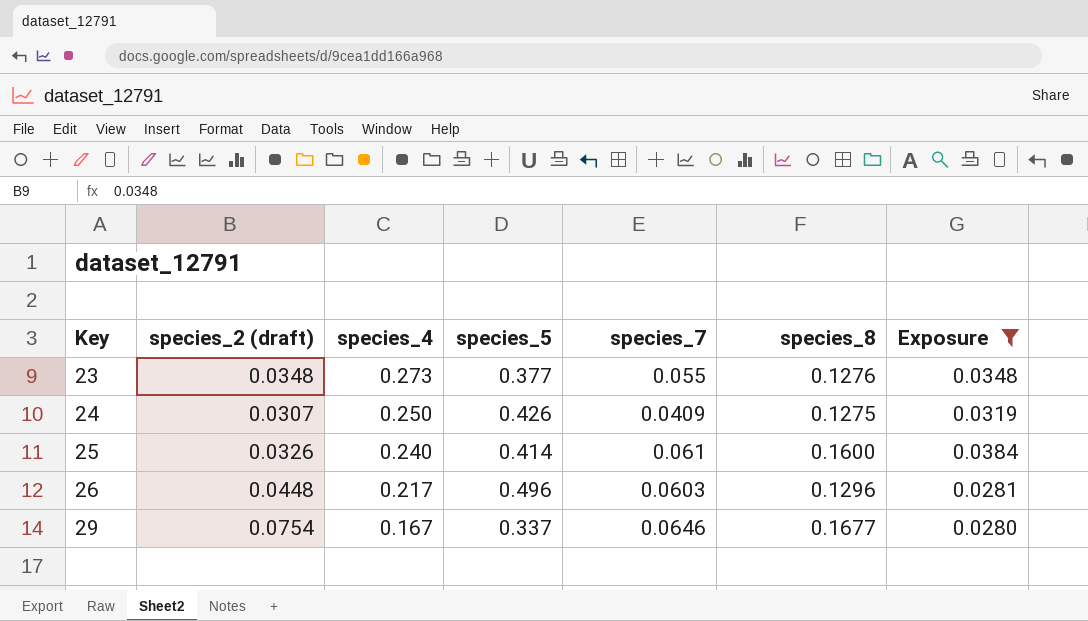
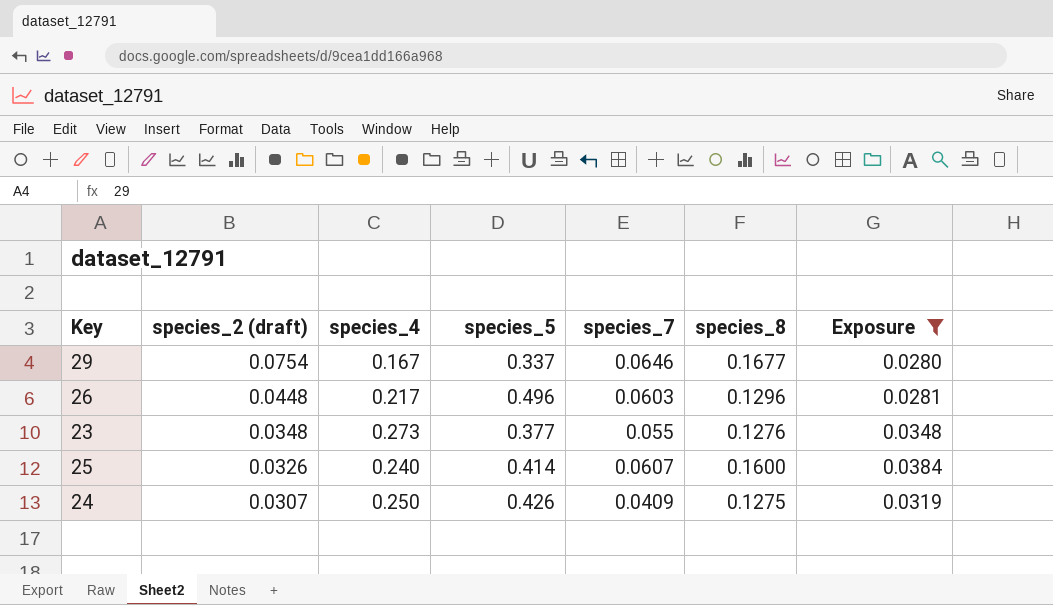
row order: Key ascending -> species_2 (draft) descending
25 | species_7: 0.061 -> 0.0607

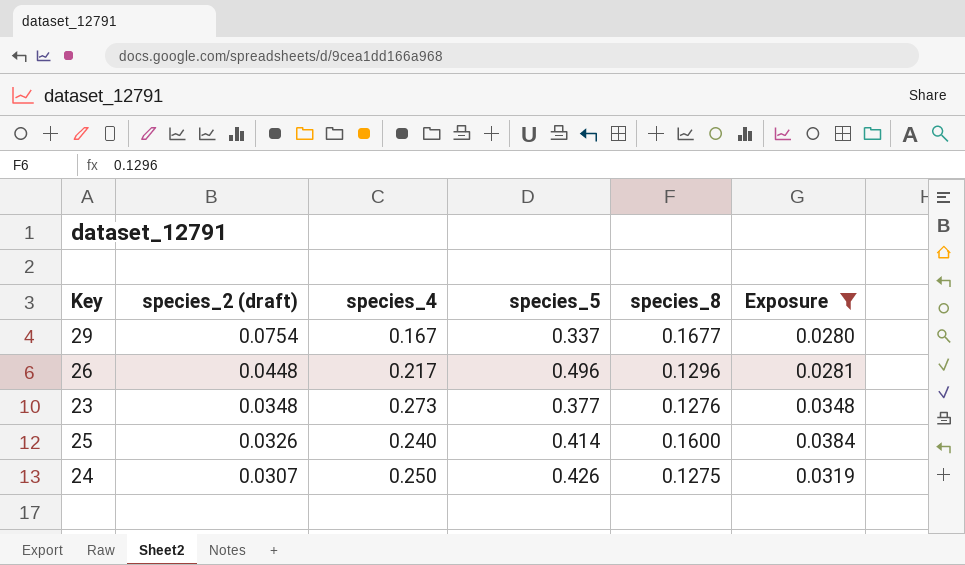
column species_7 | position: 5 -> none

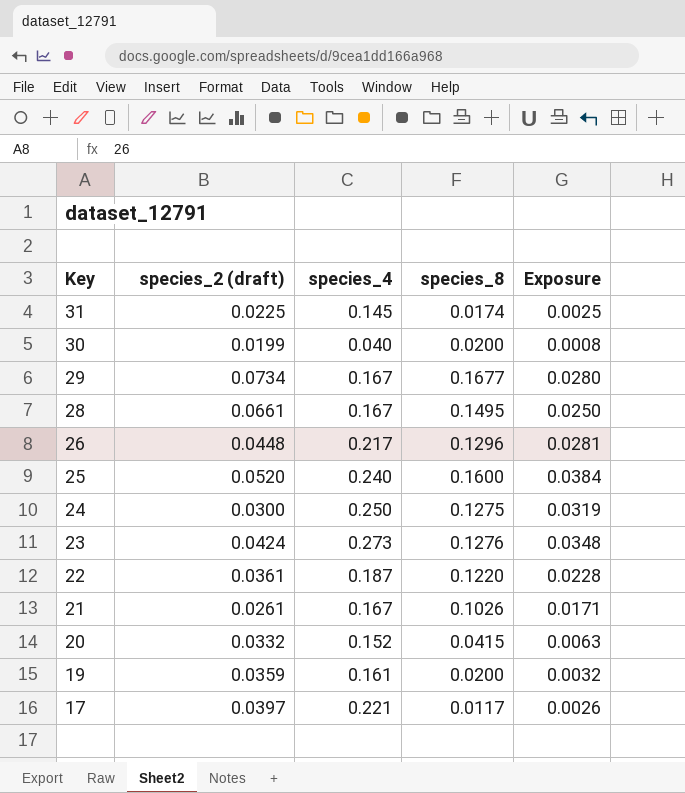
filter: Exposure >= 0.0280 -> none
row order: species_2 (draft) descending -> Key descending
column species_5 | position: 4 -> none
29 | species_2 (draft): 0.0754 -> 0.0734
25 | species_2 (draft): 0.0326 -> 0.0520
24 | species_2 (draft): 0.0307 -> 0.0300
23 | species_2 (draft): 0.0348 -> 0.0424

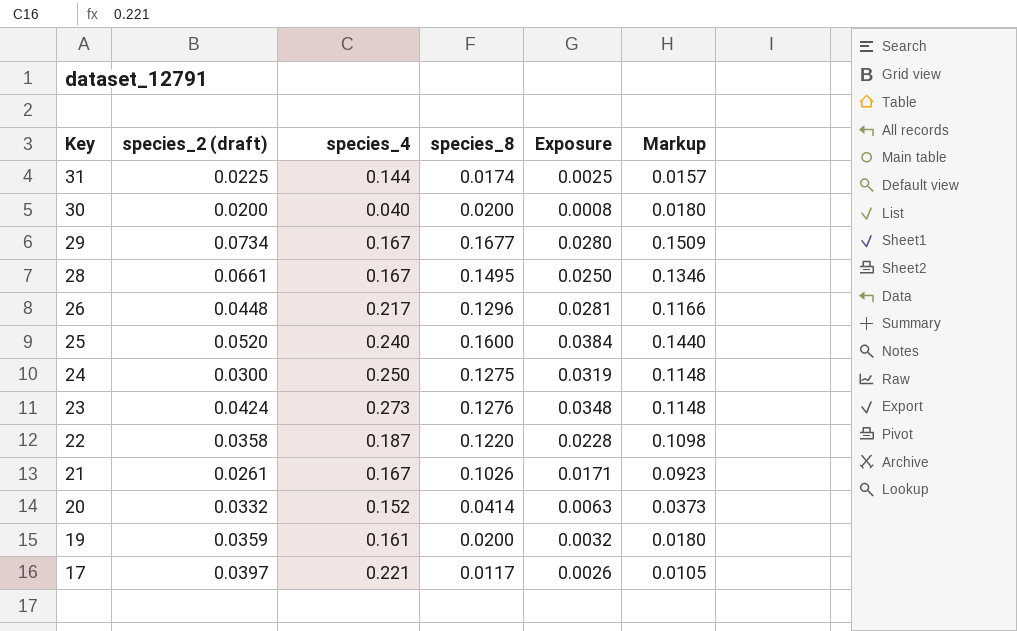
column Markup | formula: none -> [species_8] * 0.9
31 | species_4: 0.145 -> 0.144
30 | species_2 (draft): 0.0199 -> 0.0200
22 | species_2 (draft): 0.0361 -> 0.0358
20 | species_8: 0.0415 -> 0.0414

